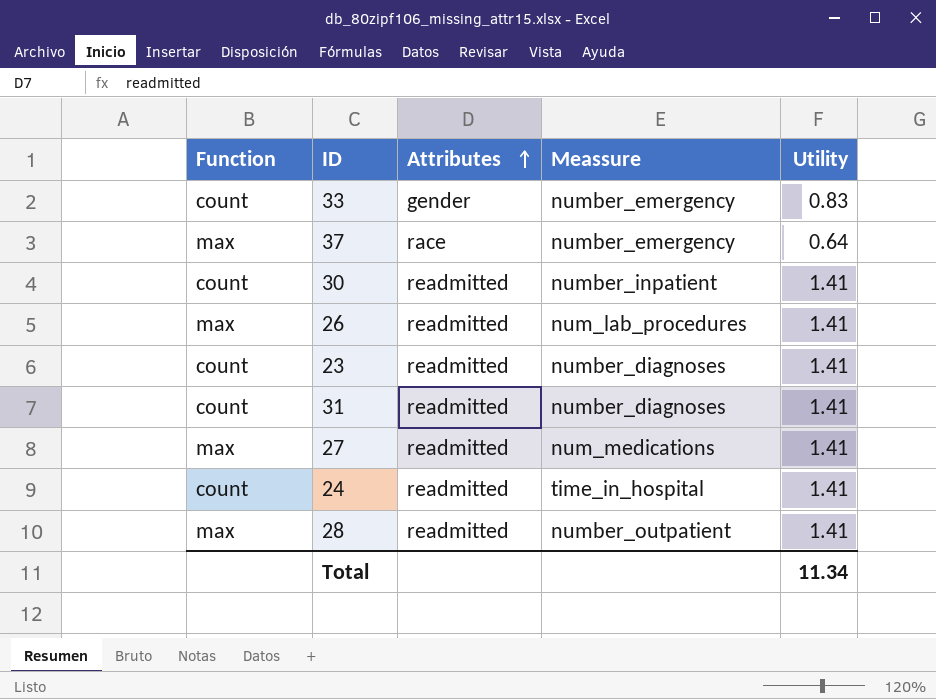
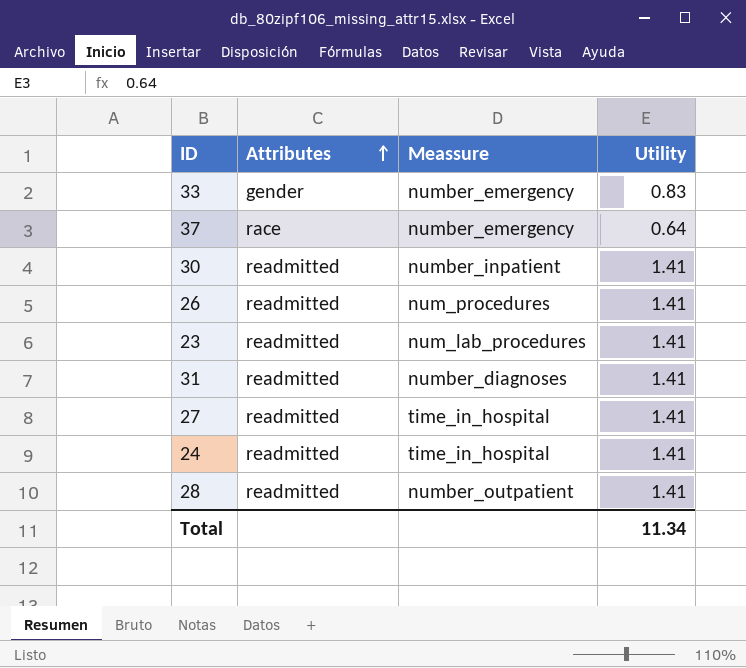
column Function | position: 1 -> none
26 | Meassure: num_lab_procedures -> num_procedures
23 | Meassure: number_diagnoses -> num_lab_procedures
27 | Meassure: num_medications -> time_in_hospital

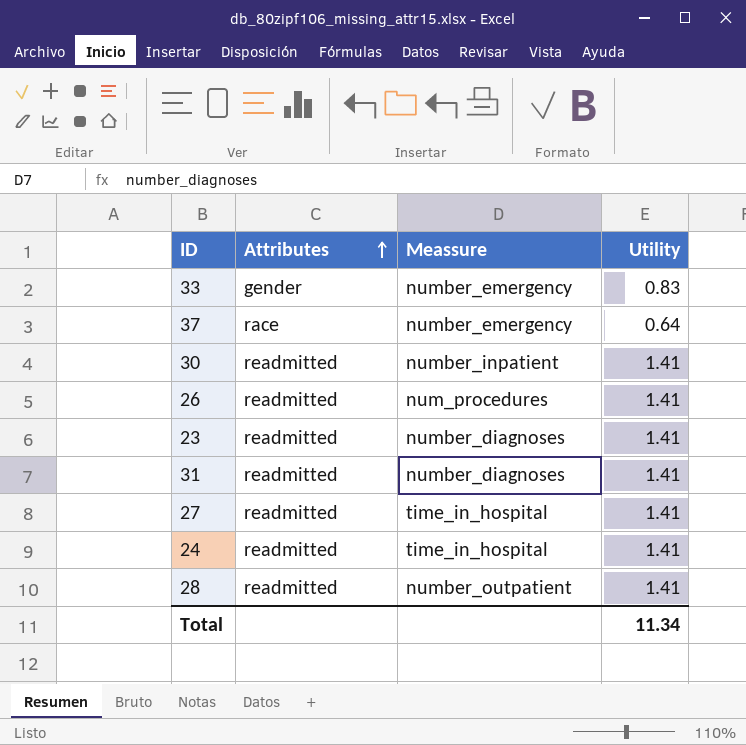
23 | Meassure: num_lab_procedures -> number_diagnoses

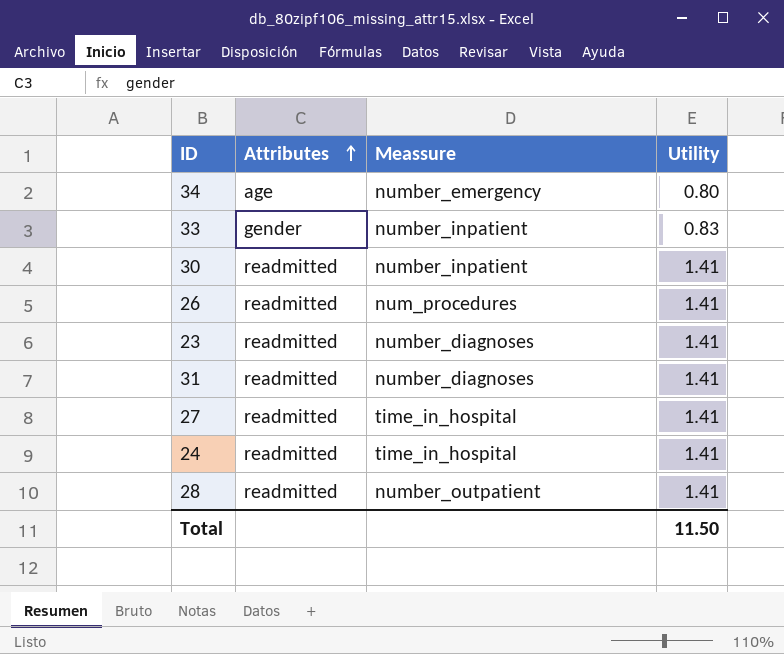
row 37: race | number_emergency | 0.64 -> none
row 34: none -> age | number_emergency | 0.80
33 | Meassure: number_emergency -> number_inpatient
Total | Utility: 11.34 -> 11.50

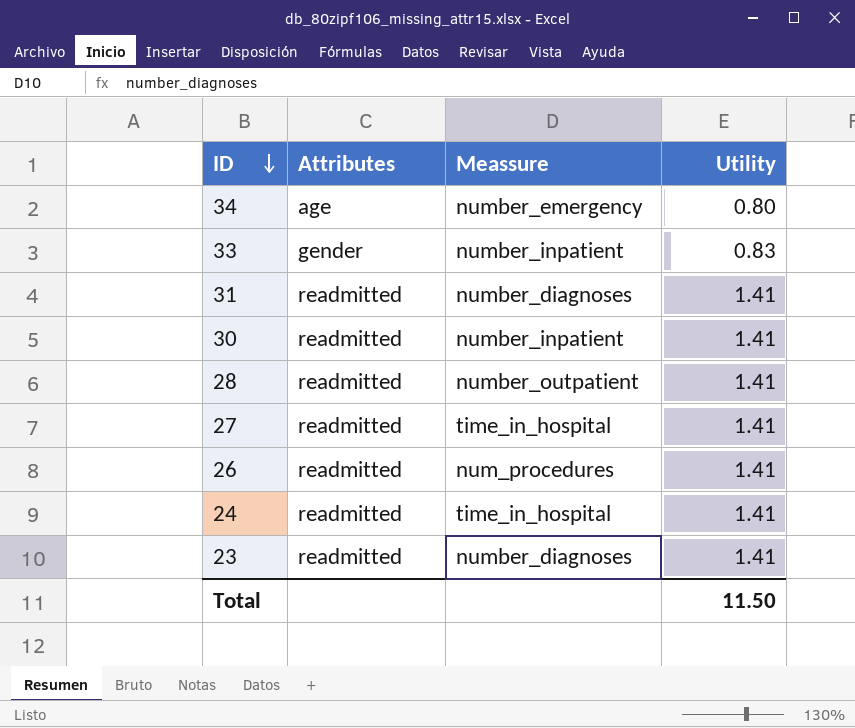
row order: Attributes ascending -> ID descending

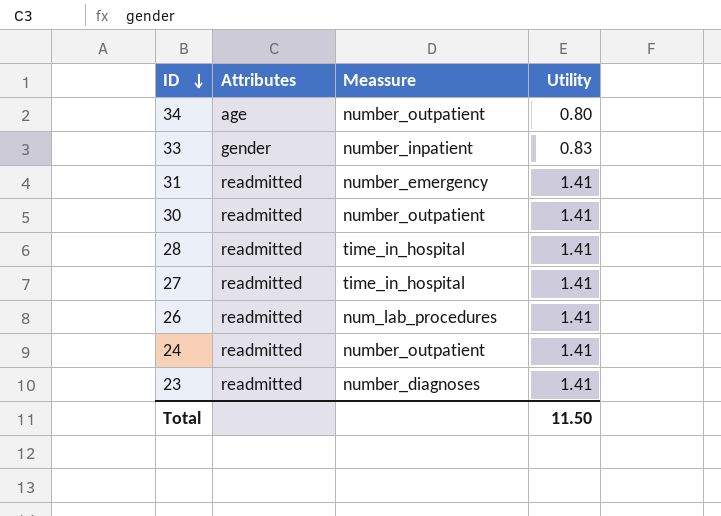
34 | Meassure: number_emergency -> number_outpatient
31 | Meassure: number_diagnoses -> number_emergency
30 | Meassure: number_inpatient -> number_outpatient
28 | Meassure: number_outpatient -> time_in_hospital
26 | Meassure: num_procedures -> num_lab_procedures
24 | Meassure: time_in_hospital -> number_outpatient

